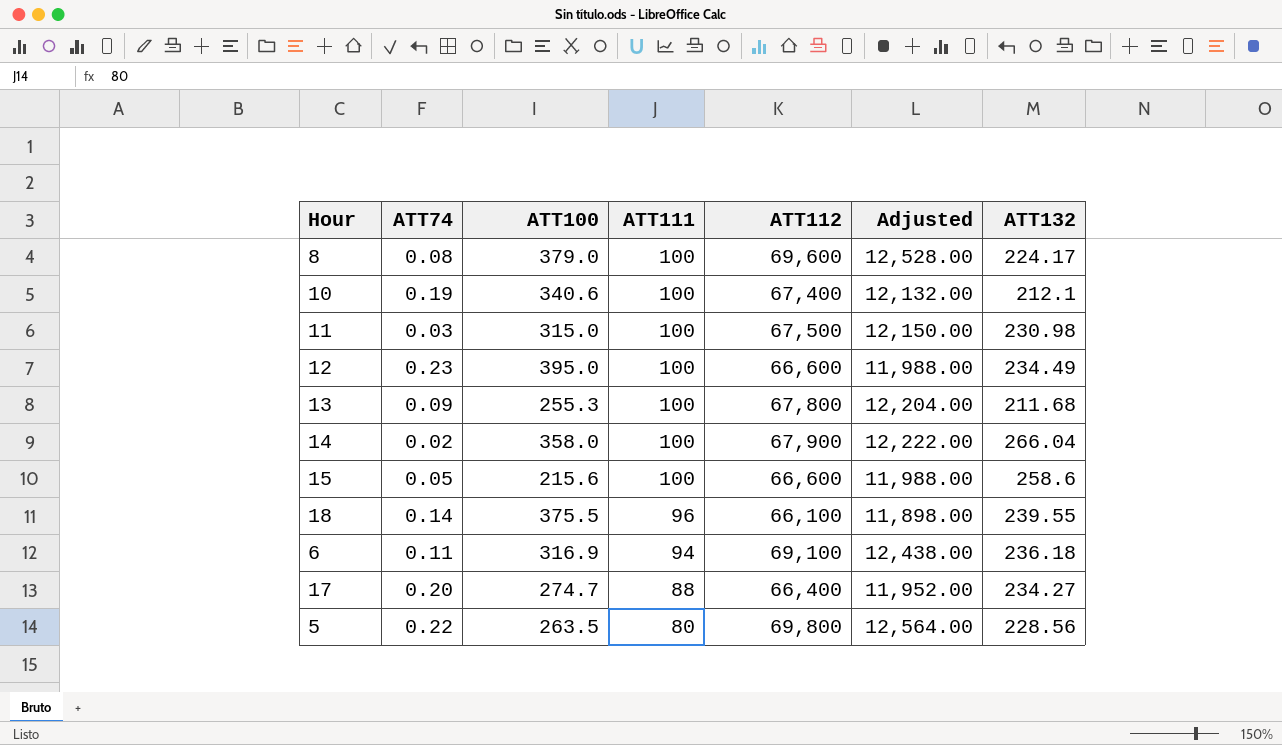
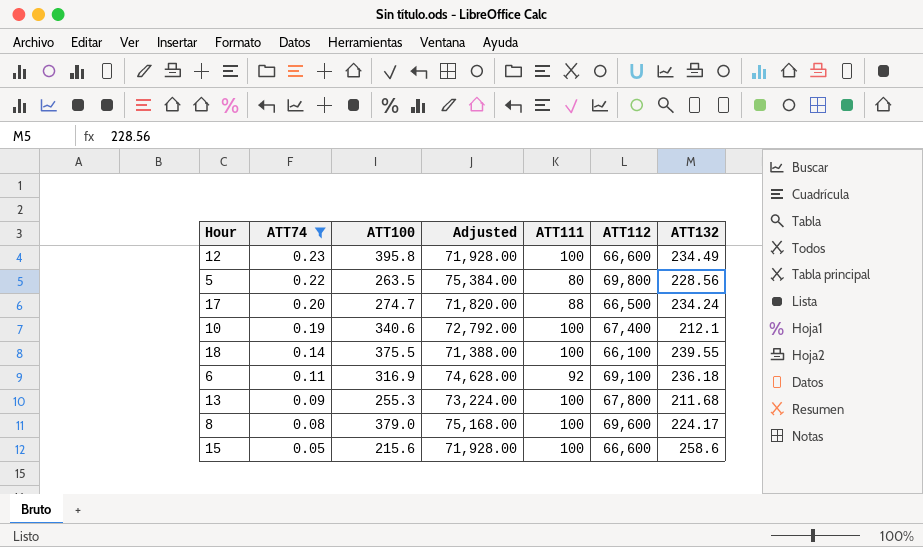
filter: none -> ATT74 >= 0.05
row order: ATT111 descending -> ATT74 descending
column Adjusted | formula: [ATT112] * 0.18 -> [ATT112] * 1.08
column Adjusted | position: 6 -> 4
12 | ATT100: 395.0 -> 395.8
17 | ATT112: 66,400 -> 66,500
17 | ATT132: 234.27 -> 234.24
18 | ATT111: 96 -> 100
6 | ATT111: 94 -> 92

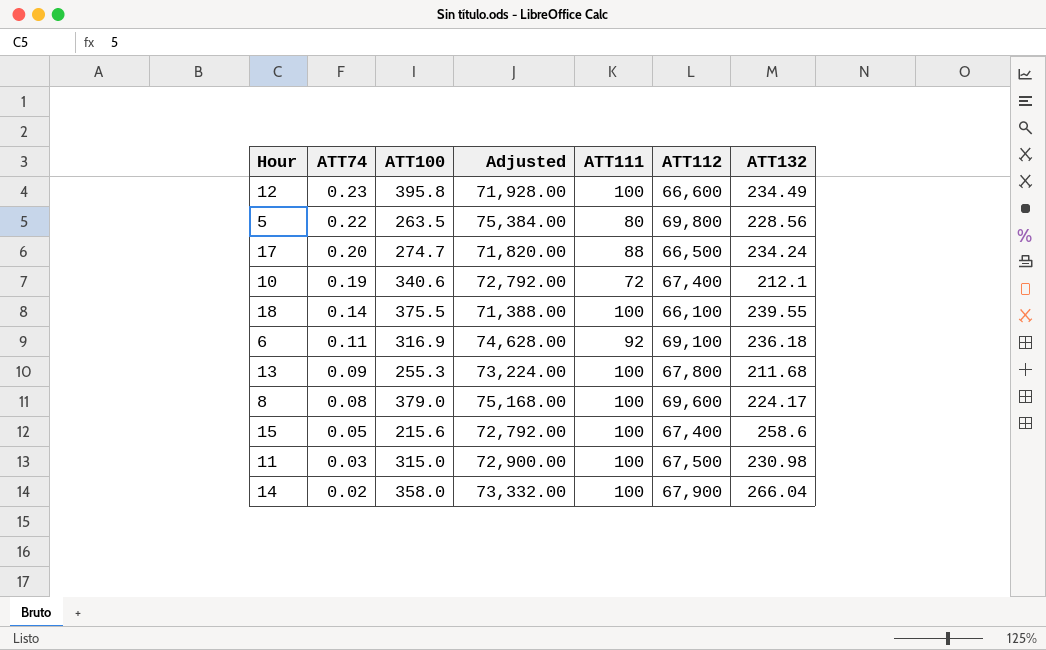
filter: ATT74 >= 0.05 -> none
10 | ATT111: 100 -> 72
15 | Adjusted: 71,928.00 -> 72,792.00
15 | ATT112: 66,600 -> 67,400

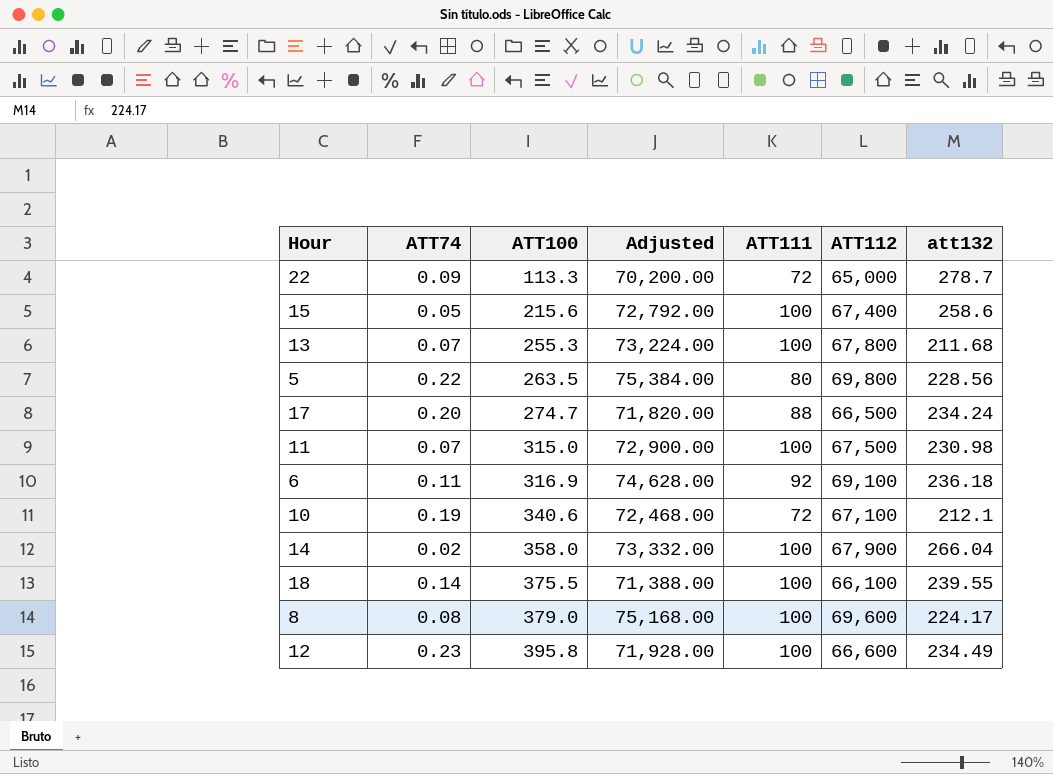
row order: ATT74 descending -> ATT100 ascending
column name: ATT132 -> att132
row 22: none -> 0.09 | 113.3 | 70,200.00 | 72 | 65,000 | 278.7
13 | ATT74: 0.09 -> 0.07
11 | ATT74: 0.03 -> 0.07
10 | Adjusted: 72,792.00 -> 72,468.00
10 | ATT112: 67,400 -> 67,100

